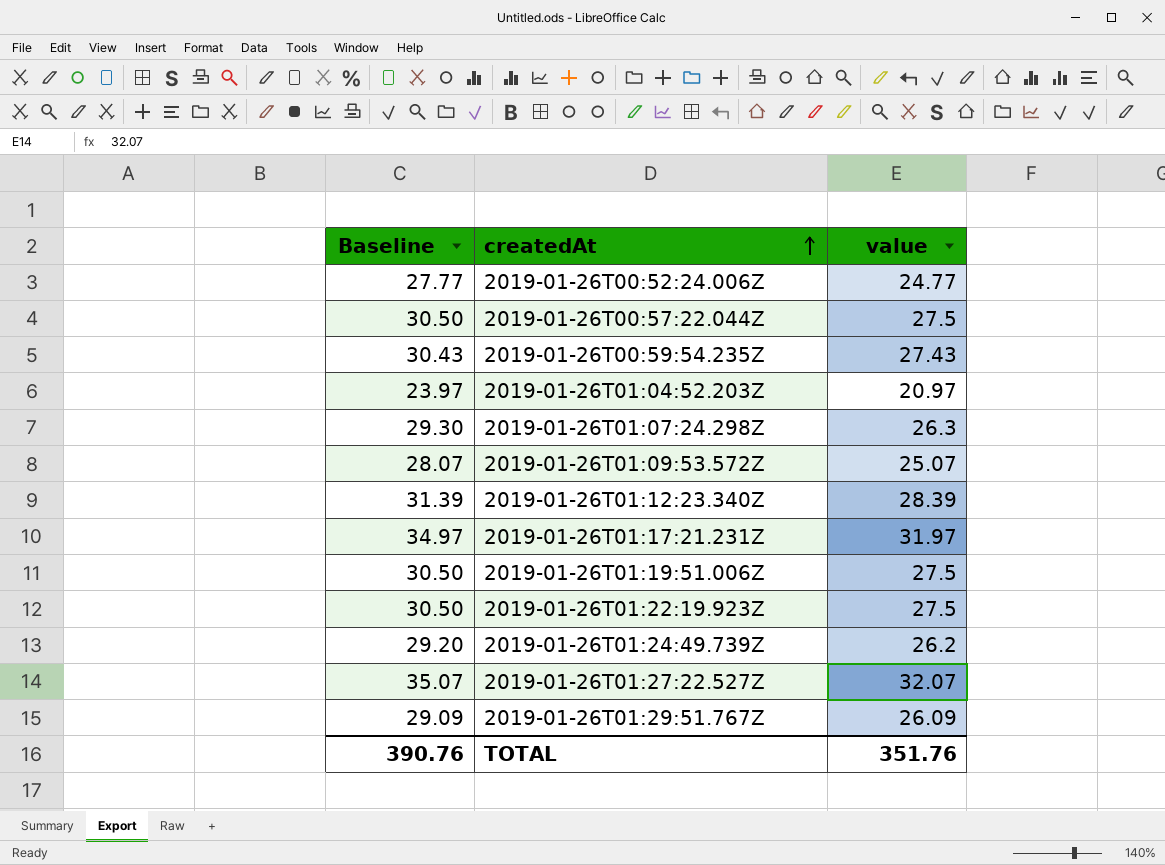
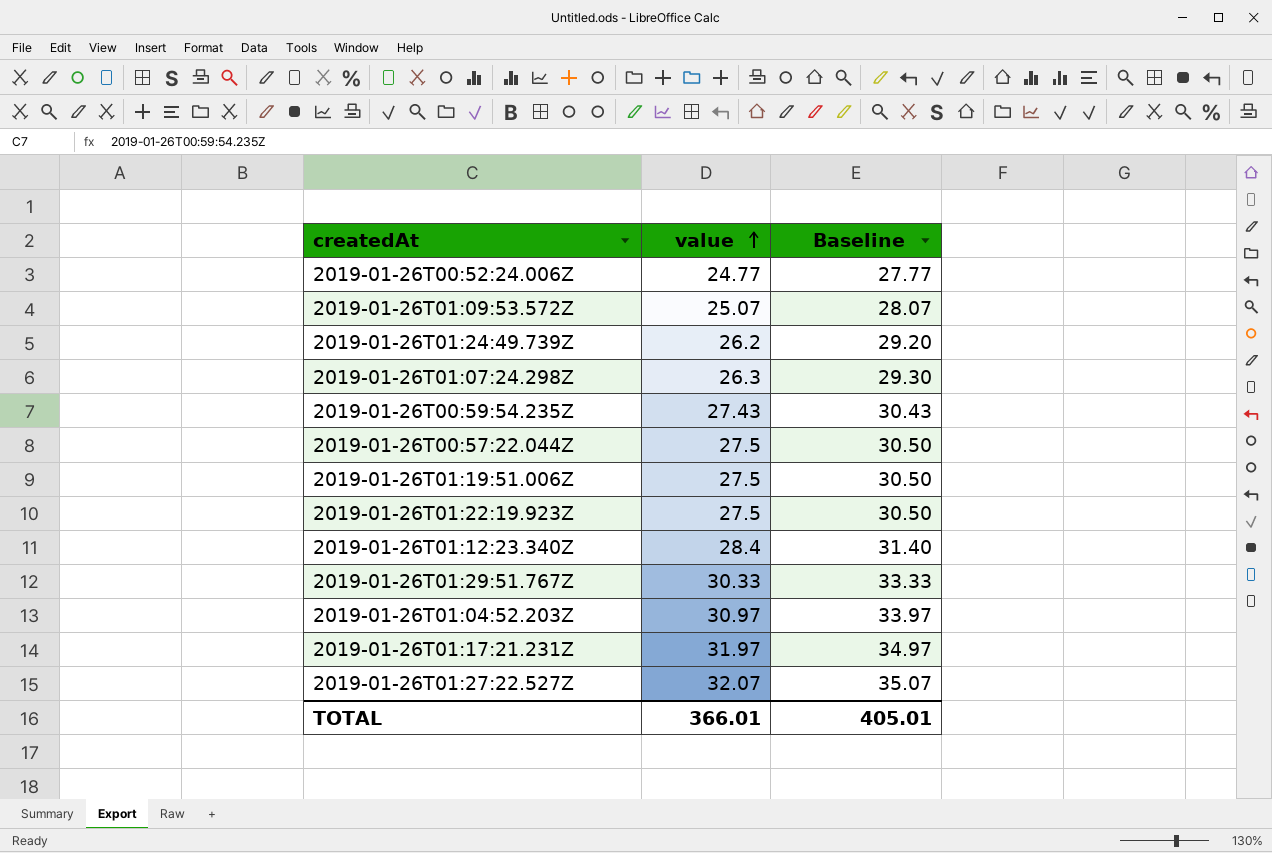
row order: createdAt ascending -> value ascending
column Baseline | position: 1 -> 3
2019-01-26T01:12:23.340Z | value: 28.39 -> 28.4
2019-01-26T01:12:23.340Z | Baseline: 31.39 -> 31.40
2019-01-26T01:29:51.767Z | value: 26.09 -> 30.33
2019-01-26T01:29:51.767Z | Baseline: 29.09 -> 33.33
2019-01-26T01:04:52.203Z | value: 20.97 -> 30.97
2019-01-26T01:04:52.203Z | Baseline: 23.97 -> 33.97
TOTAL | value: 351.76 -> 366.01
TOTAL | Baseline: 390.76 -> 405.01

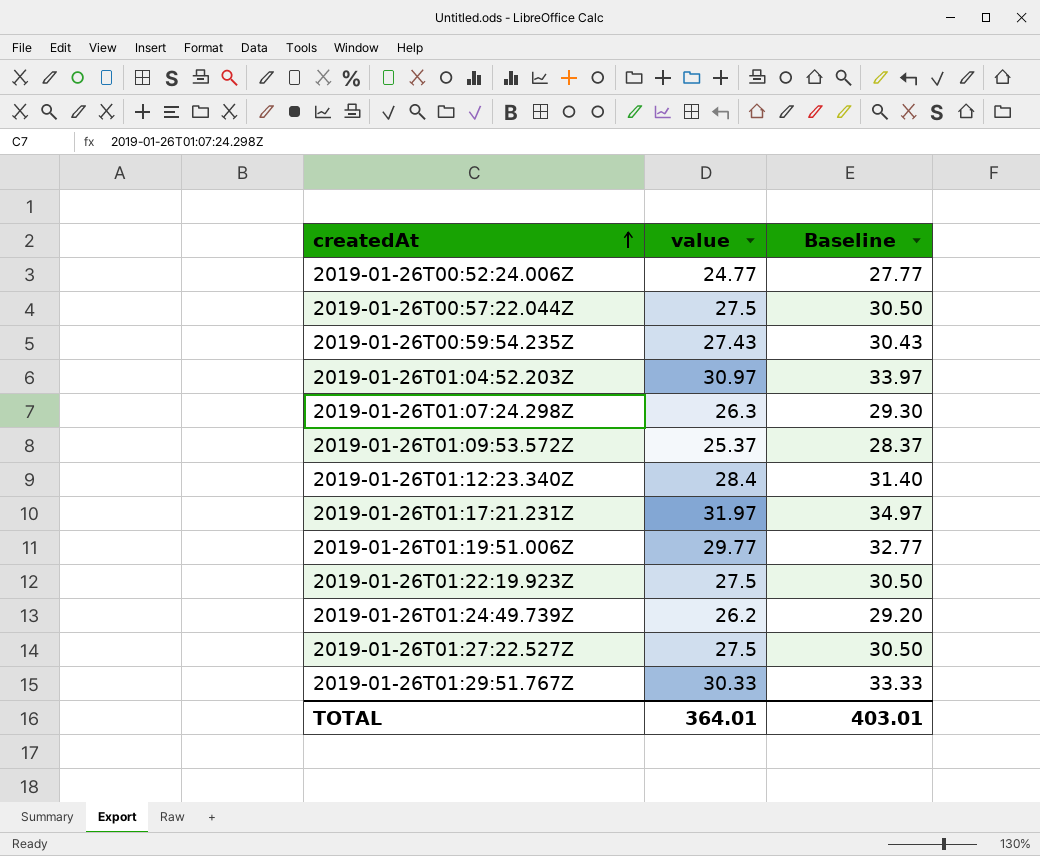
row order: value ascending -> createdAt ascending
2019-01-26T01:09:53.572Z | value: 25.07 -> 25.37
2019-01-26T01:09:53.572Z | Baseline: 28.07 -> 28.37
2019-01-26T01:19:51.006Z | value: 27.5 -> 29.77
2019-01-26T01:19:51.006Z | Baseline: 30.50 -> 32.77
2019-01-26T01:27:22.527Z | value: 32.07 -> 27.5
2019-01-26T01:27:22.527Z | Baseline: 35.07 -> 30.50
TOTAL | value: 366.01 -> 364.01
TOTAL | Baseline: 405.01 -> 403.01

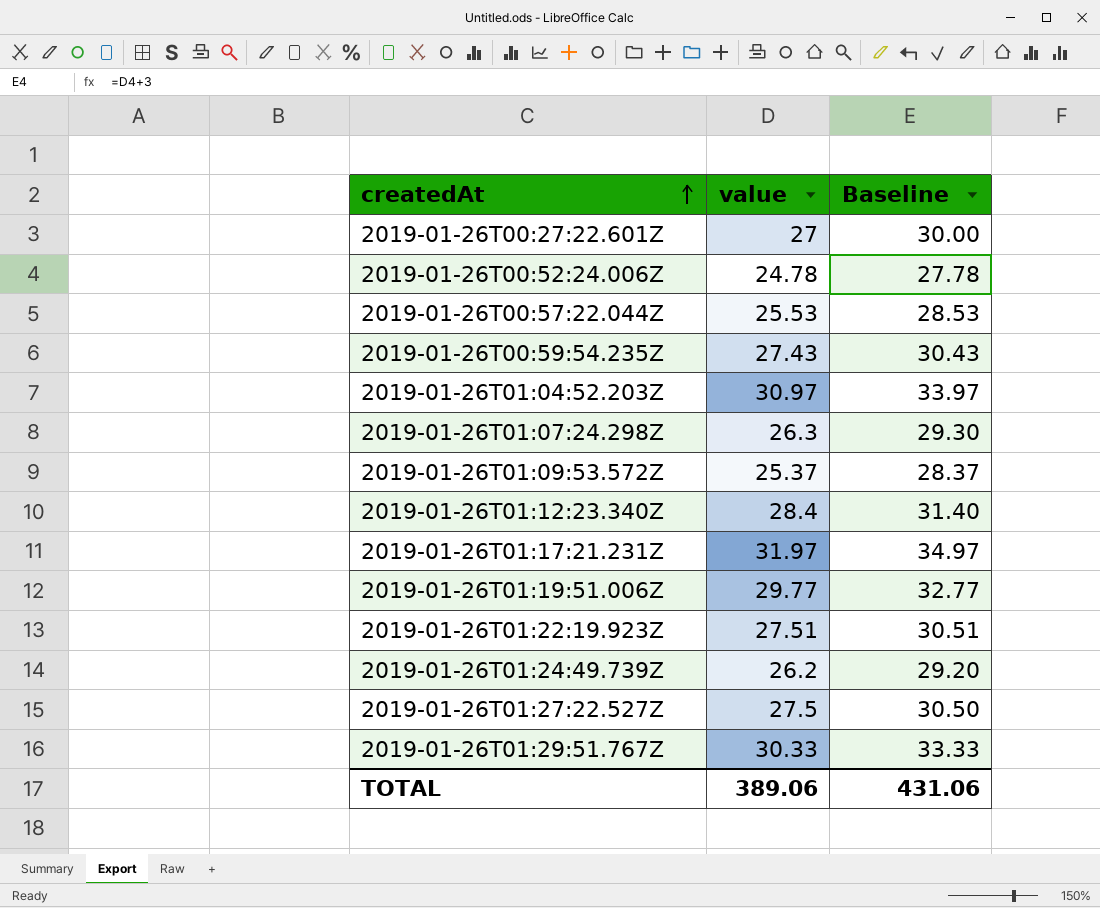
row 2019-01-26T00:27:22.601Z: none -> 27 | 30.00
2019-01-26T00:52:24.006Z | value: 24.77 -> 24.78
2019-01-26T00:52:24.006Z | Baseline: 27.77 -> 27.78
2019-01-26T00:57:22.044Z | value: 27.5 -> 25.53
2019-01-26T00:57:22.044Z | Baseline: 30.50 -> 28.53
2019-01-26T01:22:19.923Z | value: 27.5 -> 27.51
2019-01-26T01:22:19.923Z | Baseline: 30.50 -> 30.51
TOTAL | value: 364.01 -> 389.06
TOTAL | Baseline: 403.01 -> 431.06

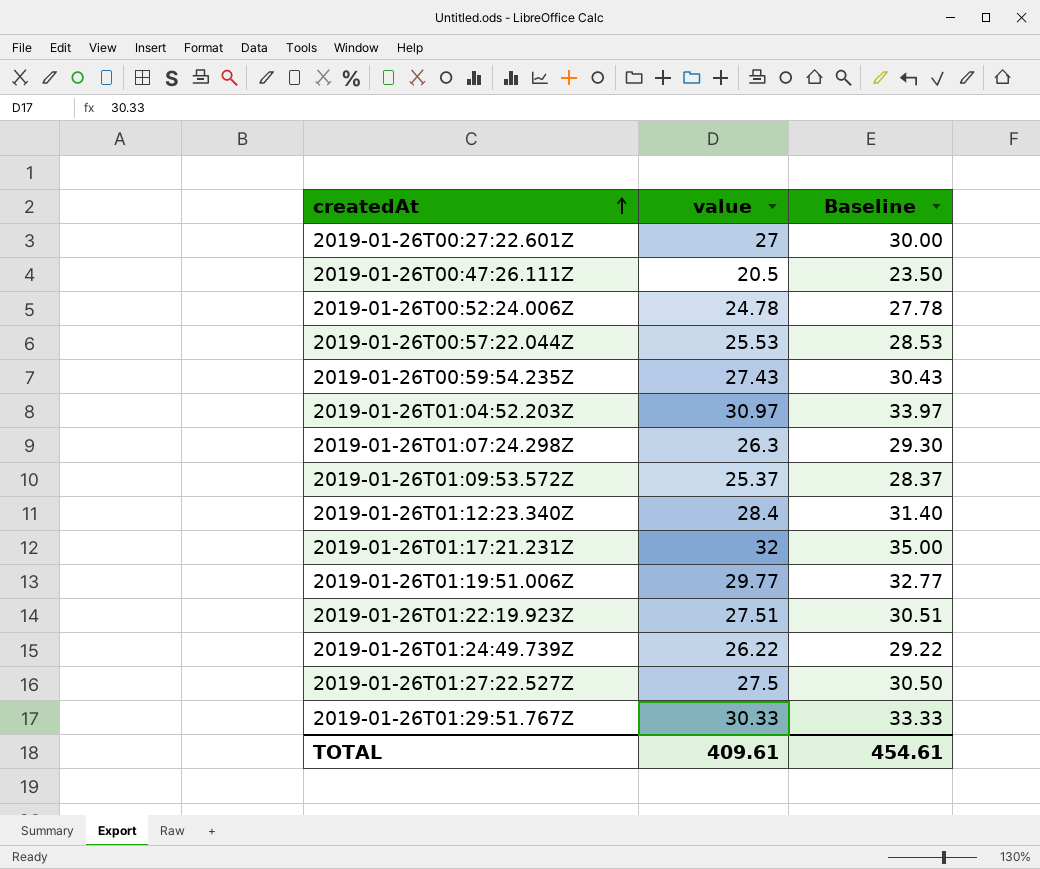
row 2019-01-26T00:47:26.111Z: none -> 20.5 | 23.50
2019-01-26T01:17:21.231Z | value: 31.97 -> 32
2019-01-26T01:17:21.231Z | Baseline: 34.97 -> 35.00
2019-01-26T01:24:49.739Z | value: 26.2 -> 26.22
2019-01-26T01:24:49.739Z | Baseline: 29.20 -> 29.22
TOTAL | value: 389.06 -> 409.61
TOTAL | Baseline: 431.06 -> 454.61

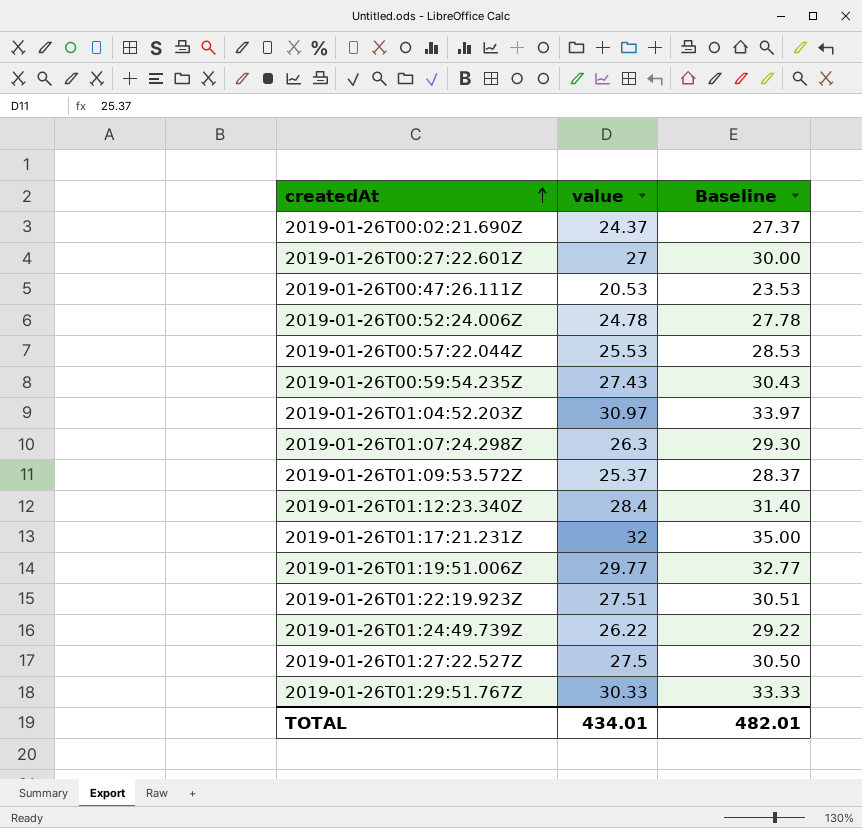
row 2019-01-26T00:02:21.690Z: none -> 24.37 | 27.37
2019-01-26T00:47:26.111Z | value: 20.5 -> 20.53
2019-01-26T00:47:26.111Z | Baseline: 23.50 -> 23.53
TOTAL | value: 409.61 -> 434.01
TOTAL | Baseline: 454.61 -> 482.01

